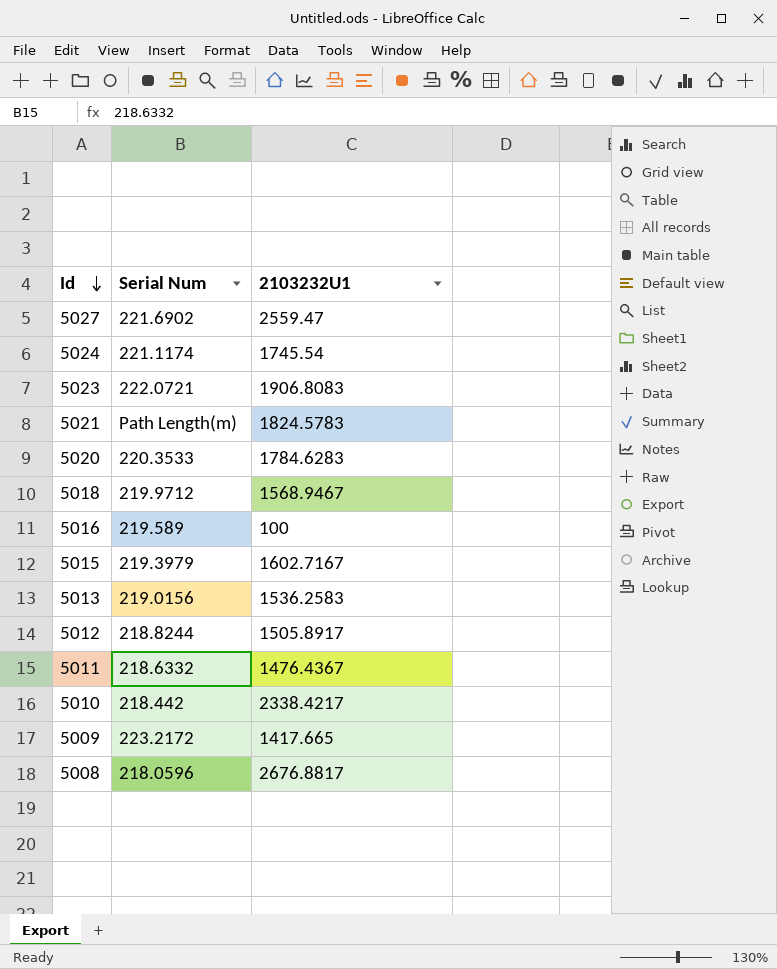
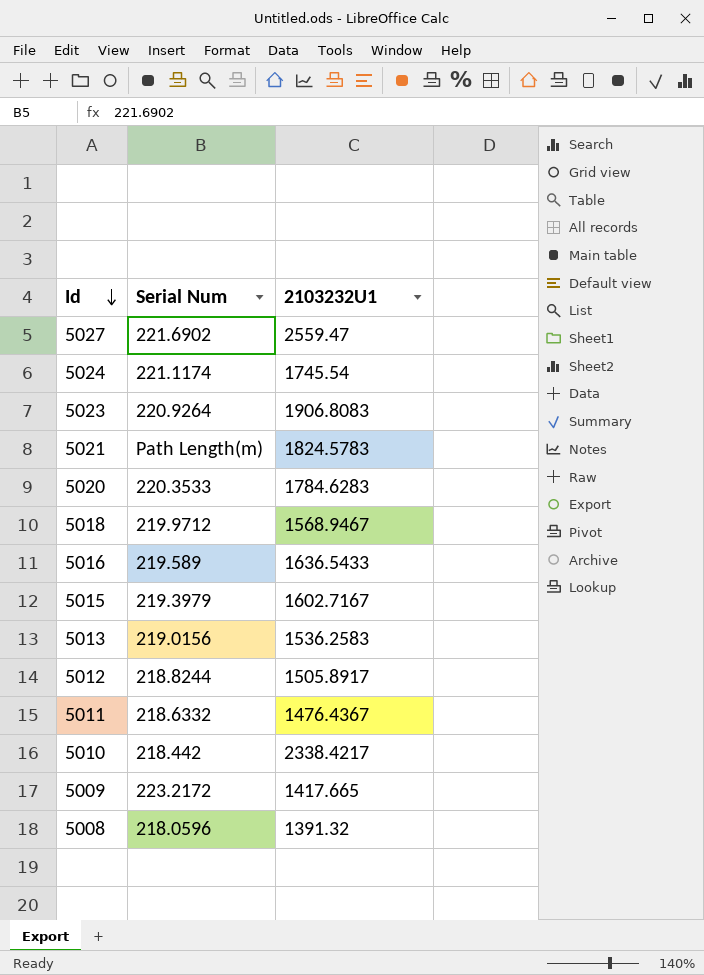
5023 | Serial Num: 222.0721 -> 220.9264
5016 | 2103232U1: 100 -> 1636.5433
5008 | 2103232U1: 2676.8817 -> 1391.32

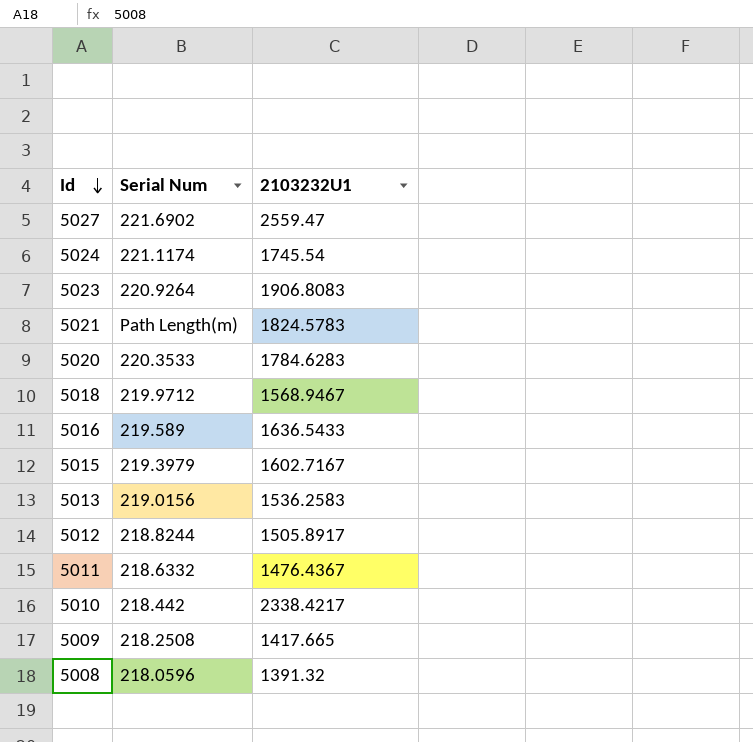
5009 | Serial Num: 223.2172 -> 218.2508

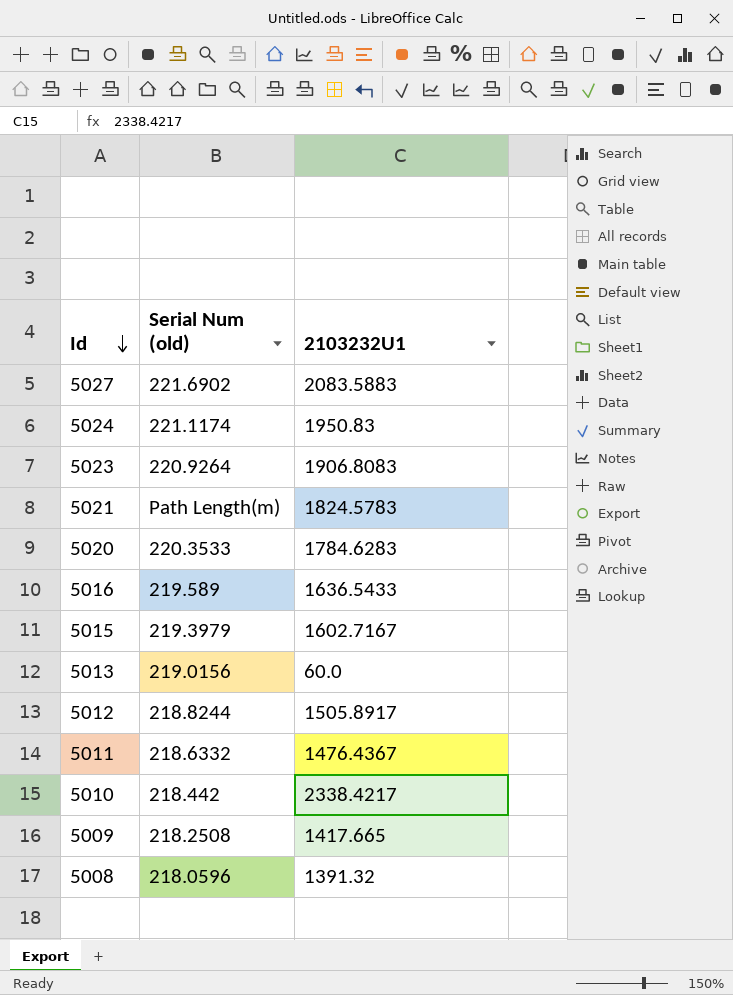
column name: Serial Num -> Serial Num (old)
row 5018: 219.9712 | 1568.9467 -> none
5027 | 2103232U1: 2559.47 -> 2083.5883
5024 | 2103232U1: 1745.54 -> 1950.83
5013 | 2103232U1: 1536.2583 -> 60.0

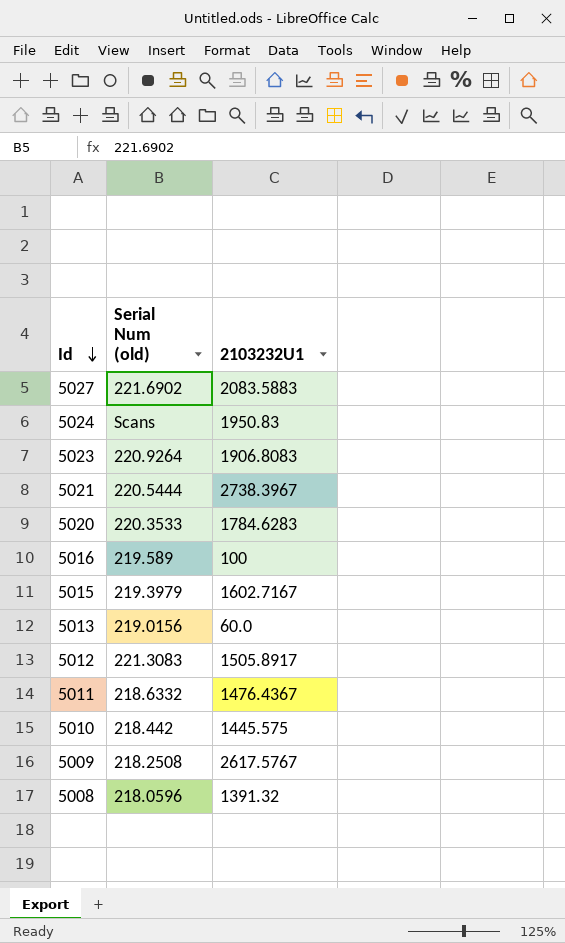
5024 | Serial Num (old): 221.1174 -> Scans
5021 | Serial Num (old): Path Length(m) -> 220.5444
5021 | 2103232U1: 1824.5783 -> 2738.3967
5016 | 2103232U1: 1636.5433 -> 100
5012 | Serial Num (old): 218.8244 -> 221.3083
5010 | 2103232U1: 2338.4217 -> 1445.575
5009 | 2103232U1: 1417.665 -> 2617.5767

